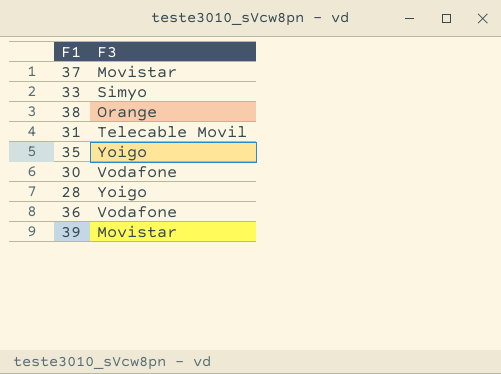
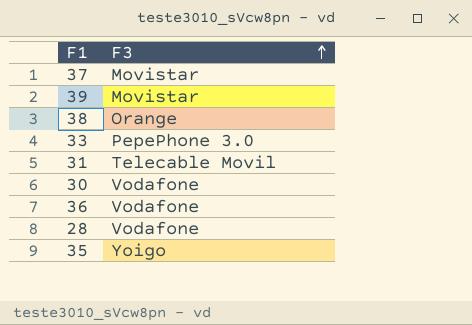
row order: none -> F3 ascending
33 | F3: Simyo -> PepePhone 3.0
28 | F3: Yoigo -> Vodafone

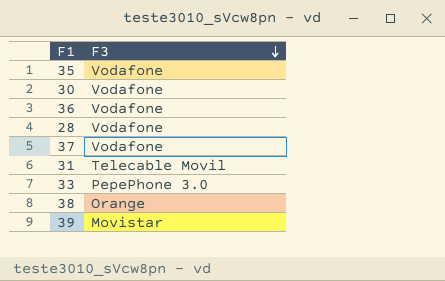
row order: F3 ascending -> F3 descending
35 | F3: Yoigo -> Vodafone
37 | F3: Movistar -> Vodafone

